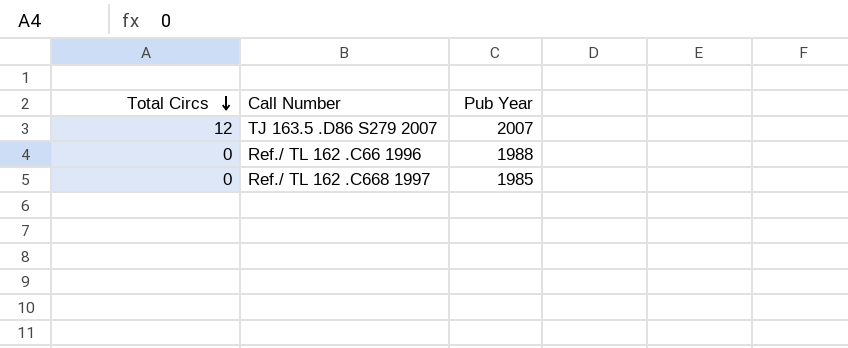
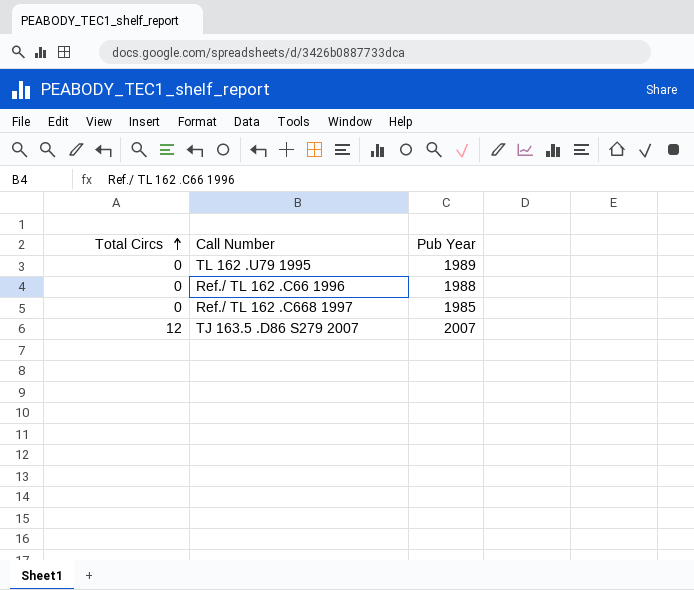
row order: Total Circs descending -> Total Circs ascending
row TL 162 .U79 1995: none -> 0 | 1989

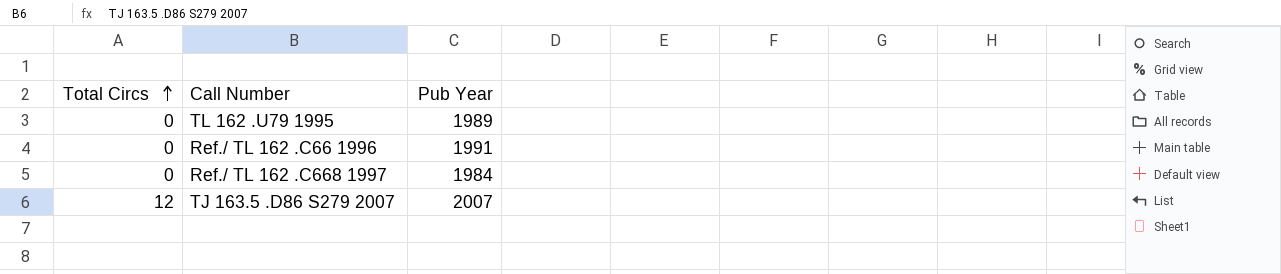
Ref./ TL 162 .C66 1996 | Pub Year: 1988 -> 1991
Ref./ TL 162 .C668 1997 | Pub Year: 1985 -> 1984

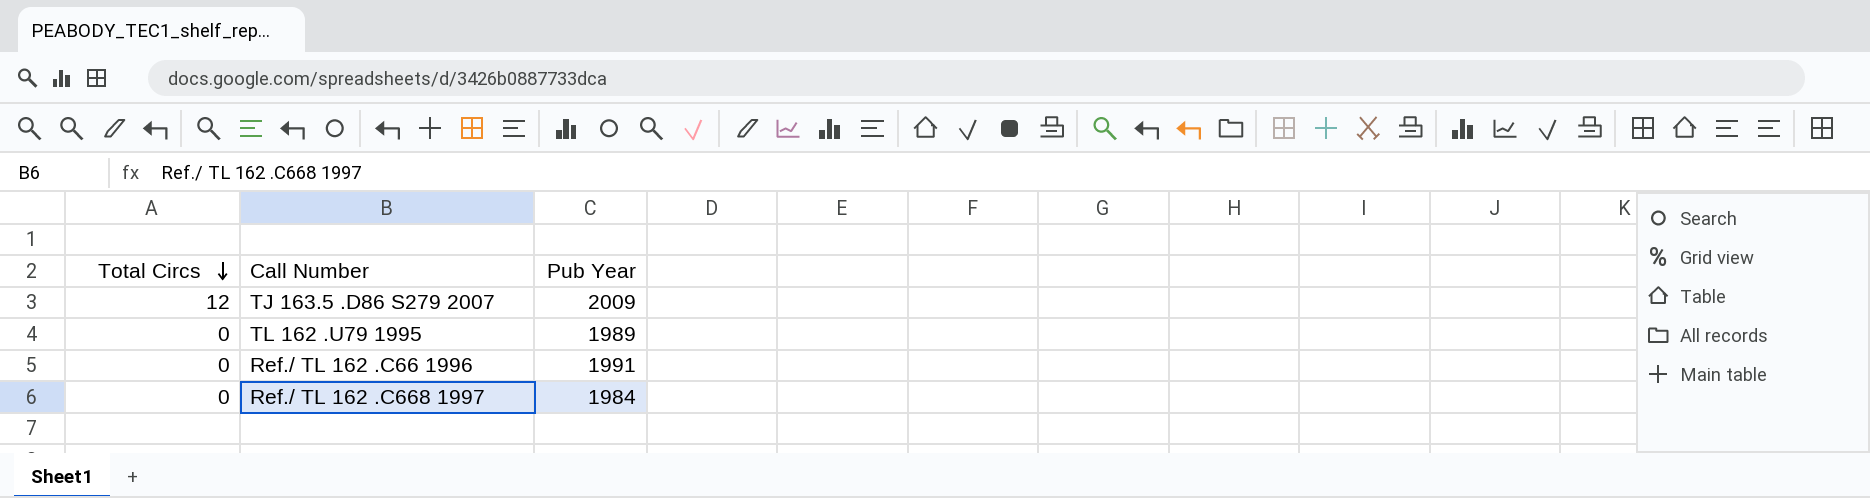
row order: Total Circs ascending -> Total Circs descending
TJ 163.5 .D86 S279 2007 | Pub Year: 2007 -> 2009

